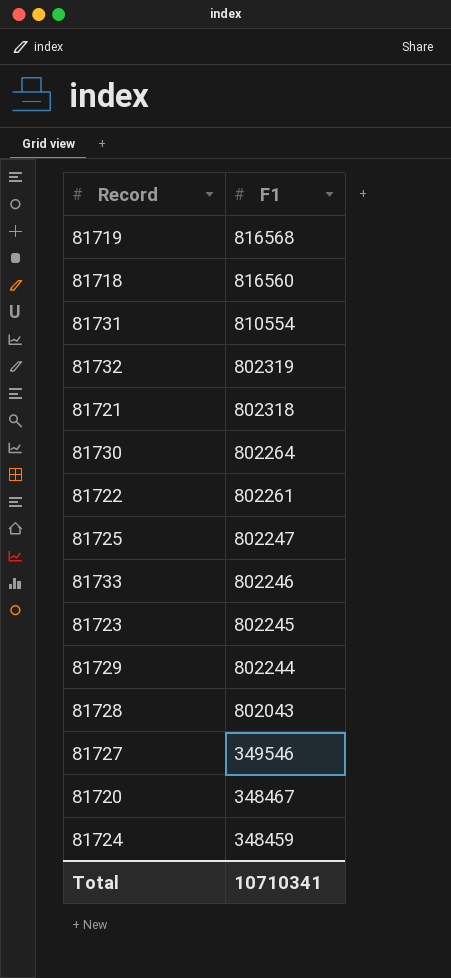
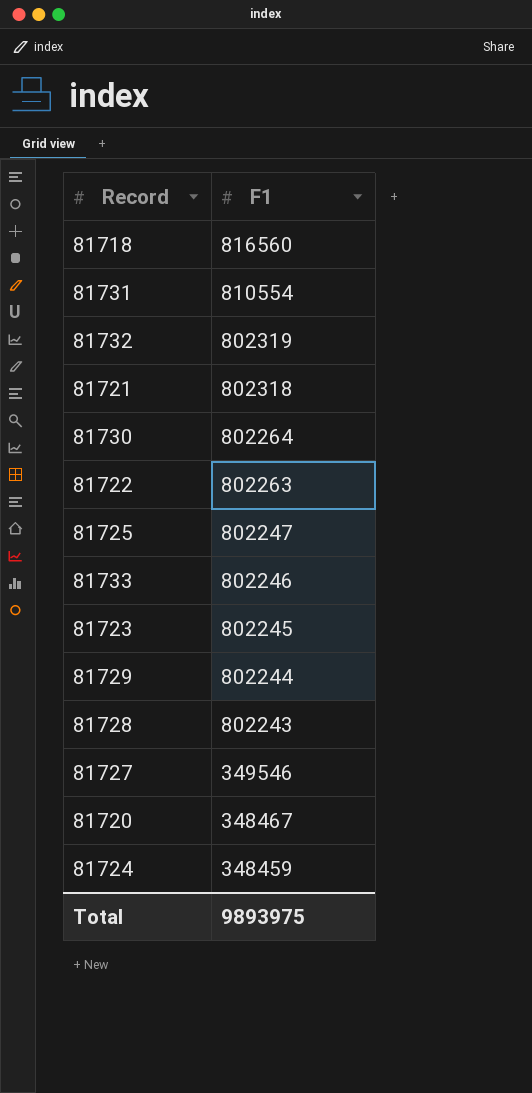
row 81719: 816568 -> none
81722 | F1: 802261 -> 802263
81728 | F1: 802043 -> 802243
Total | F1: 10710341 -> 9893975

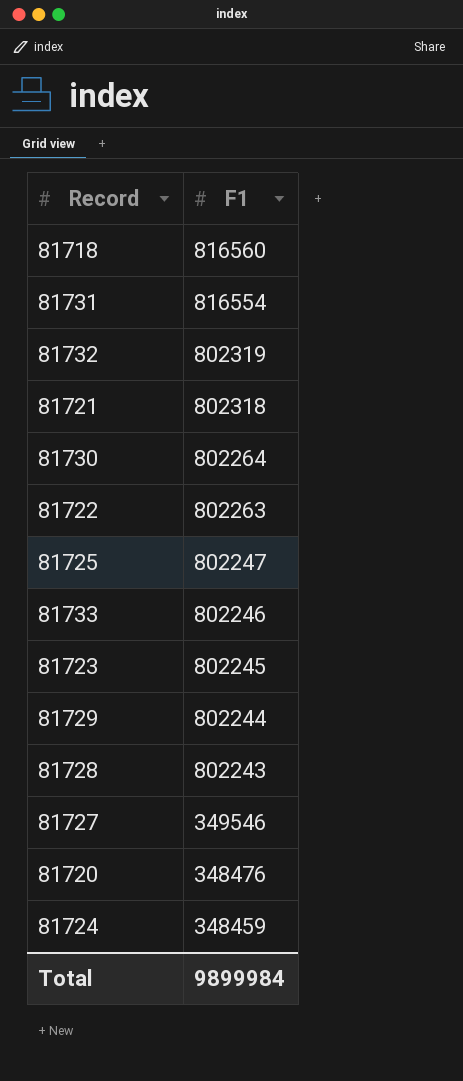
81731 | F1: 810554 -> 816554
81720 | F1: 348467 -> 348476
Total | F1: 9893975 -> 9899984

